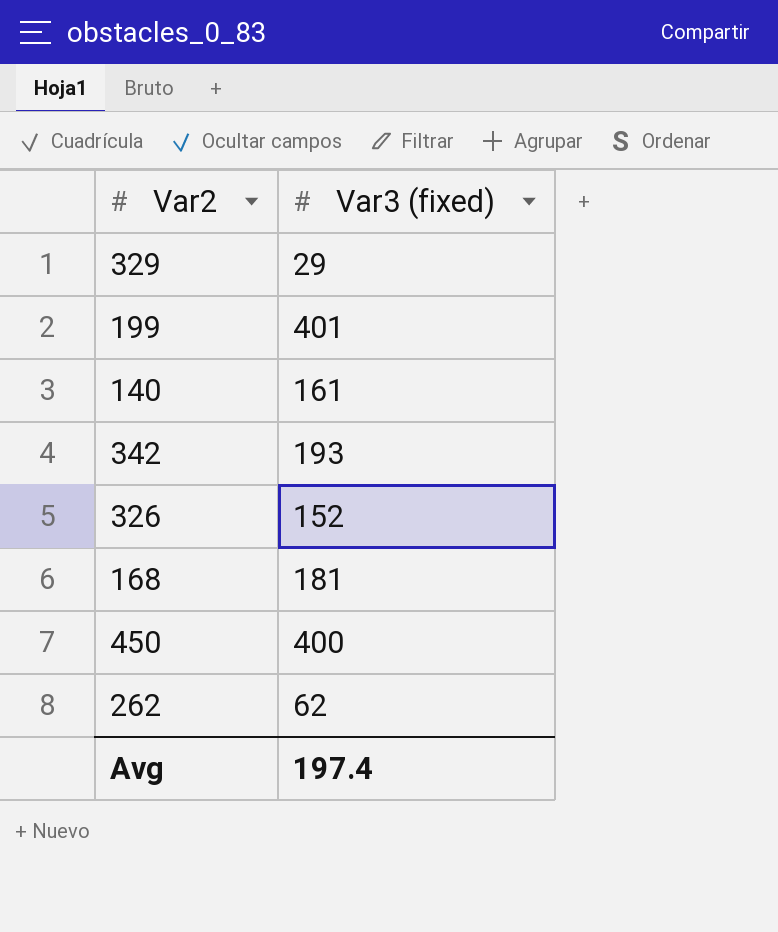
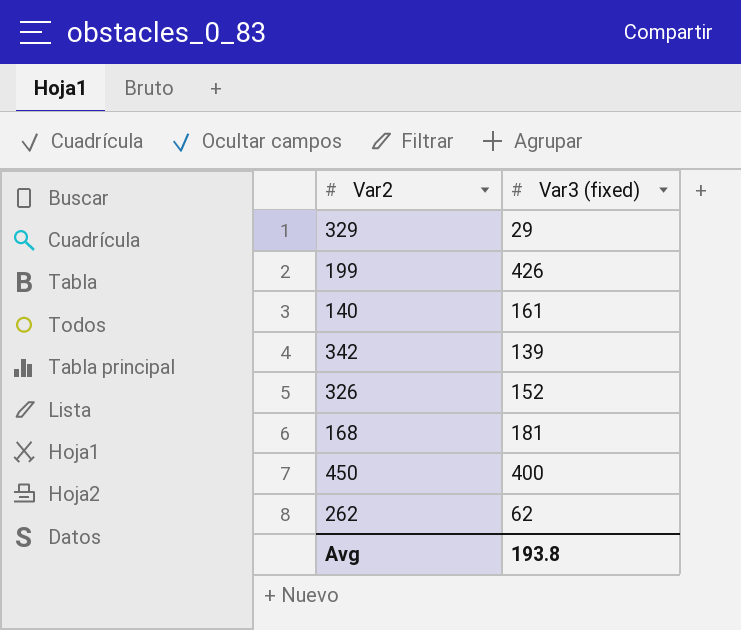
199 | Var3 (fixed): 401 -> 426
342 | Var3 (fixed): 193 -> 139
Avg | Var3 (fixed): 197.4 -> 193.8

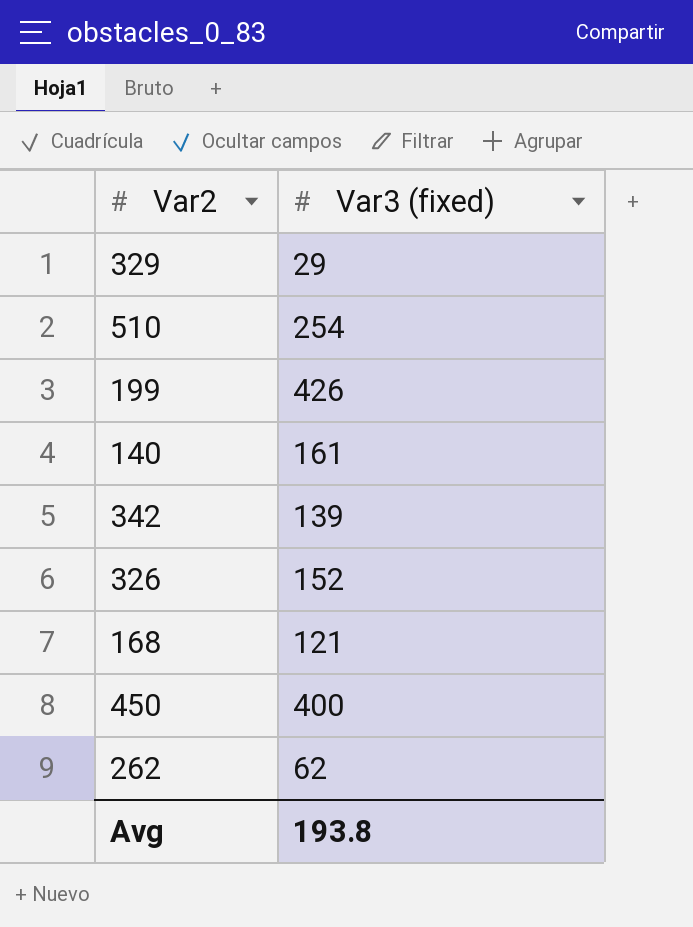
row 510: none -> 254
168 | Var3 (fixed): 181 -> 121

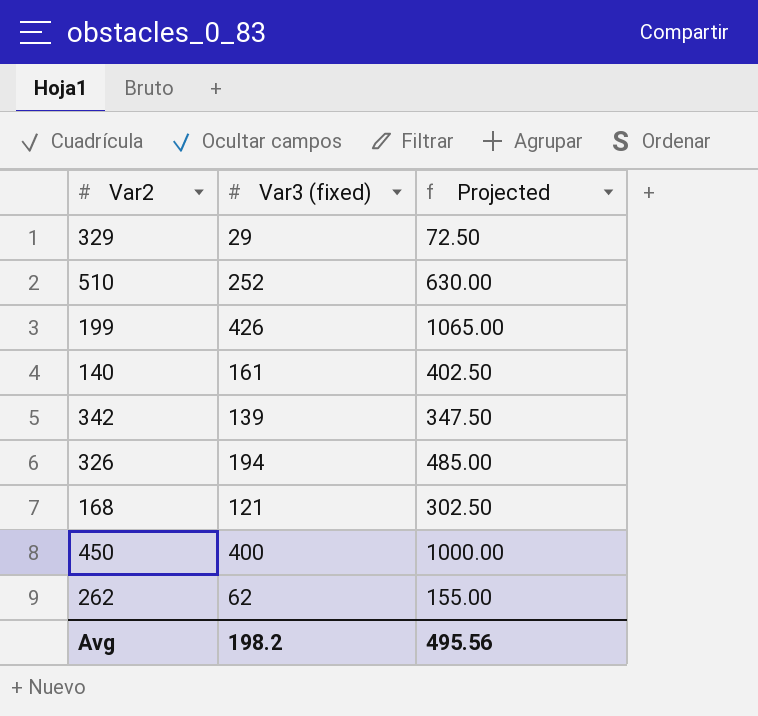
column Projected | formula: none -> [Var3 (fixed)] * 2.5
510 | Var3 (fixed): 254 -> 252
326 | Var3 (fixed): 152 -> 194
Avg | Var3 (fixed): 193.8 -> 198.2

